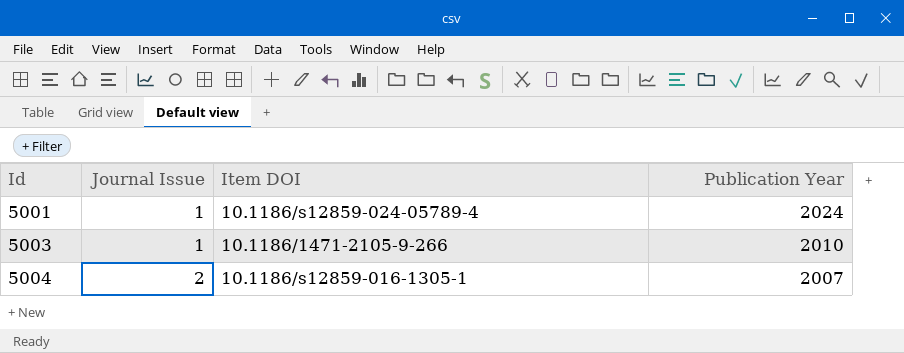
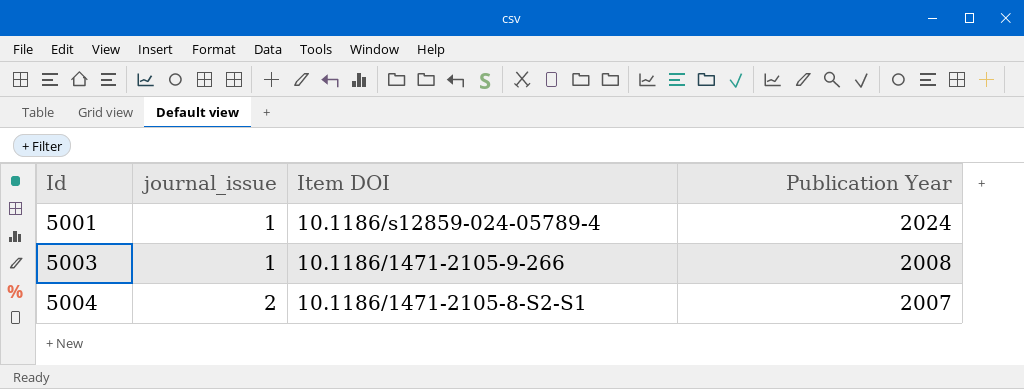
column name: Journal Issue -> journal_issue
5003 | Publication Year: 2010 -> 2008
5004 | Item DOI: 10.1186/s12859-016-1305-1 -> 10.1186/1471-2105-8-S2-S1

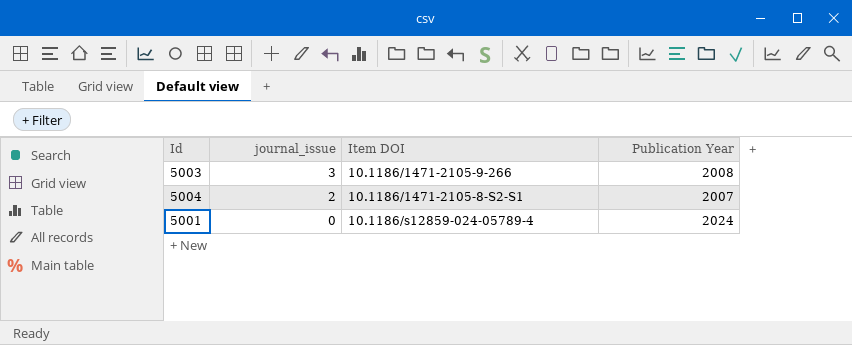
row order: Id ascending -> journal_issue descending
5003 | journal_issue: 1 -> 3
5001 | journal_issue: 1 -> 0

